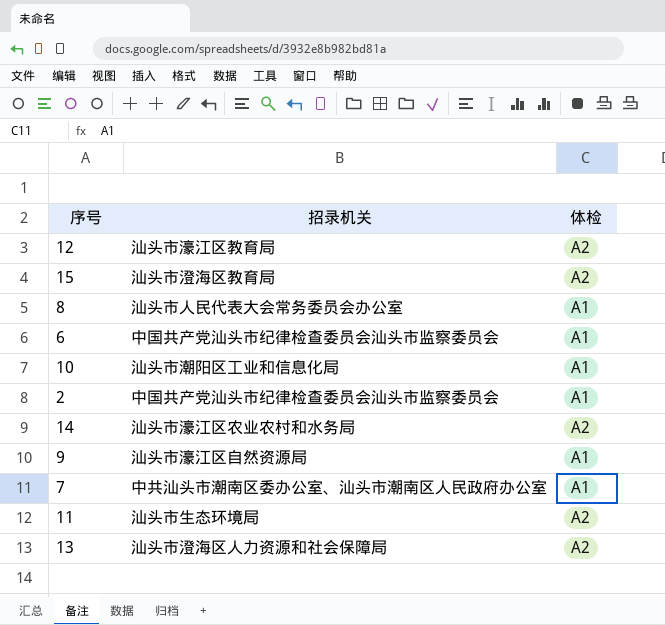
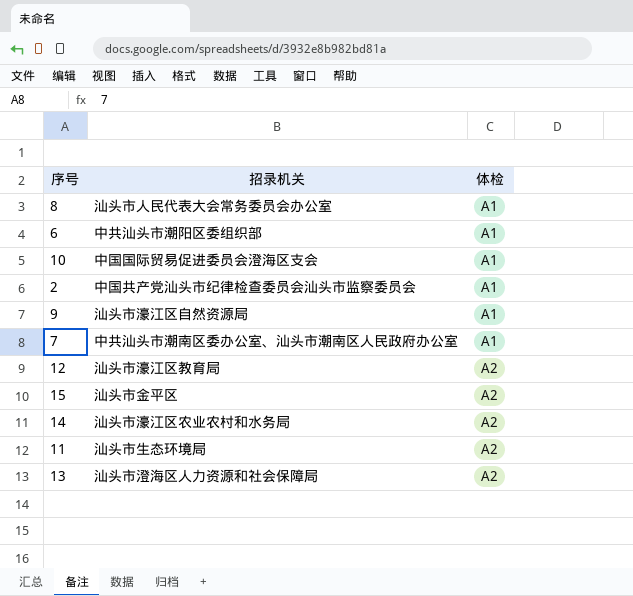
row order: none -> 体检 ascending
6 | 招录机关: 中国共产党汕头市纪律检查委员会汕头市监察委员会 -> 中共汕头市潮阳区委组织部
10 | 招录机关: 汕头市潮阳区工业和信息化局 -> 中国国际贸易促进委员会澄海区支会
15 | 招录机关: 汕头市澄海区教育局 -> 汕头市金平区

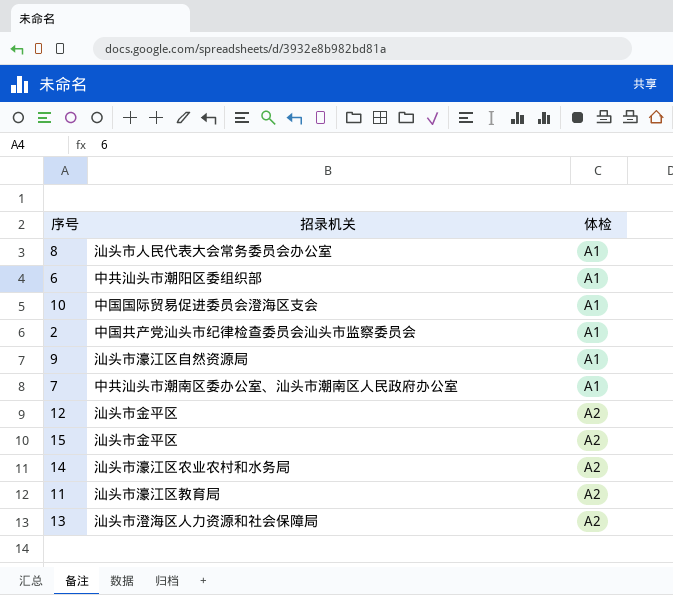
12 | 招录机关: 汕头市濠江区教育局 -> 汕头市金平区
11 | 招录机关: 汕头市生态环境局 -> 汕头市濠江区教育局

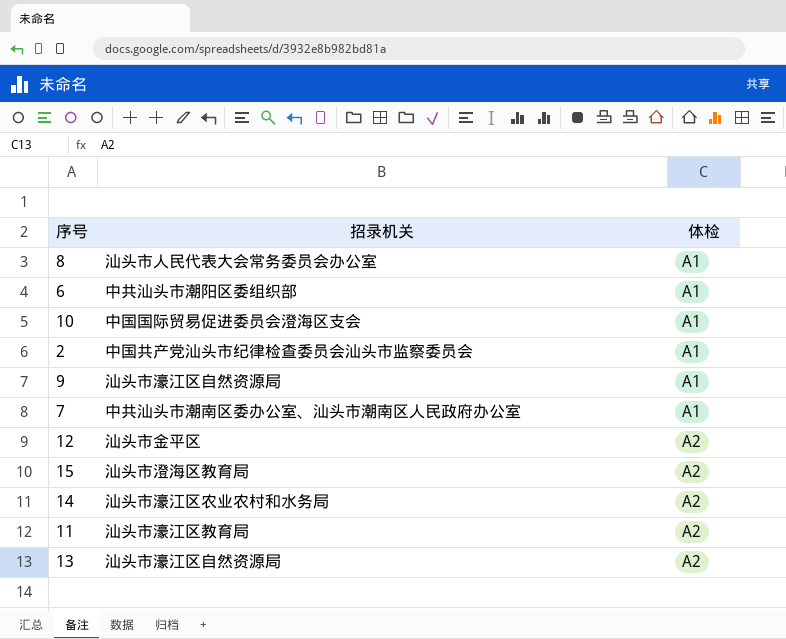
15 | 招录机关: 汕头市金平区 -> 汕头市澄海区教育局
13 | 招录机关: 汕头市澄海区人力资源和社会保障局 -> 汕头市濠江区自然资源局

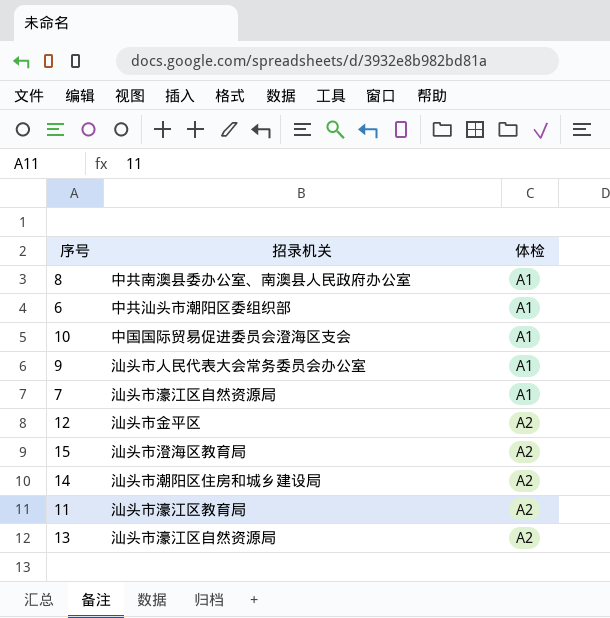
row 2: 中国共产党汕头市纪律检查委员会汕头市监察委员会 | A1 -> none
8 | 招录机关: 汕头市人民代表大会常务委员会办公室 -> 中共南澳县委办公室、南澳县人民政府办公室
9 | 招录机关: 汕头市濠江区自然资源局 -> 汕头市人民代表大会常务委员会办公室
7 | 招录机关: 中共汕头市潮南区委办公室、汕头市潮南区人民政府办公室 -> 汕头市濠江区自然资源局
14 | 招录机关: 汕头市濠江区农业农村和水务局 -> 汕头市潮阳区住房和城乡建设局

